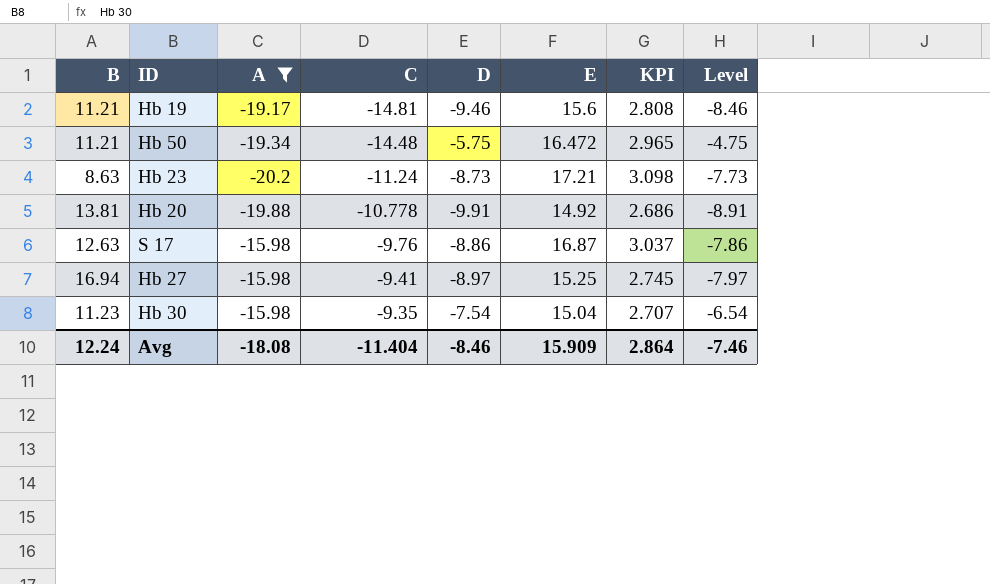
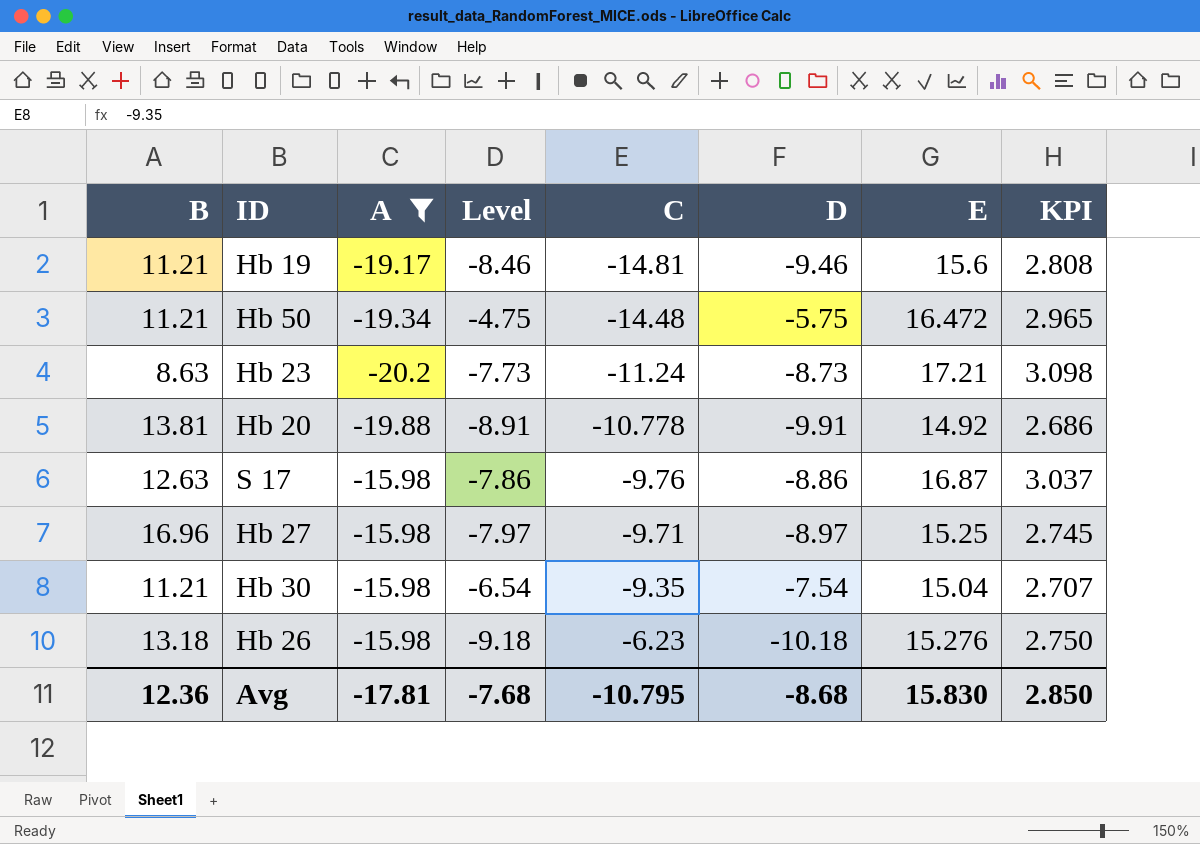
column Level | position: 8 -> 4
Hb 27 | B: 16.94 -> 16.96
Hb 27 | C: -9.41 -> -9.71
Hb 30 | B: 11.23 -> 11.21
row Hb 26: none -> 13.18 | -15.98 | -9.18 | -6.23 | -10.18 | 15.276 | 2.750
Avg | B: 12.24 -> 12.36
Avg | A: -18.08 -> -17.81
Avg | Level: -7.46 -> -7.68
Avg | C: -11.404 -> -10.795
Avg | D: -8.46 -> -8.68
Avg | E: 15.909 -> 15.830
Avg | KPI: 2.864 -> 2.850

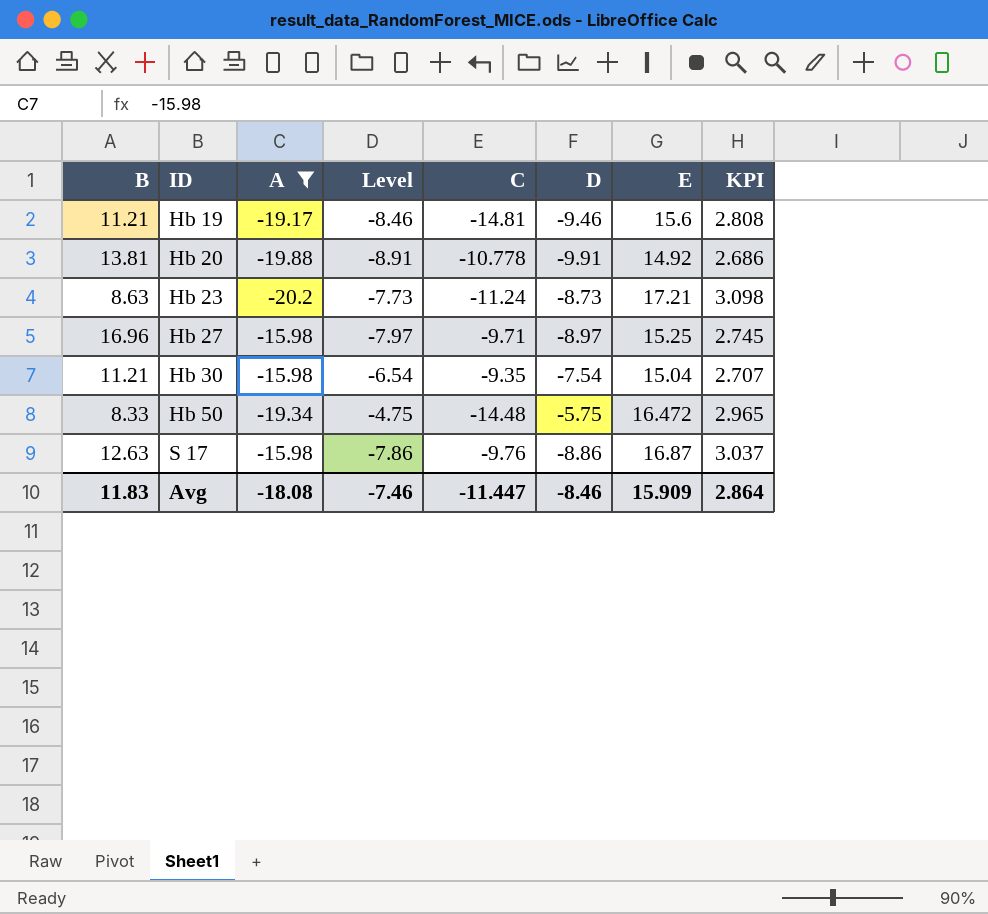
row order: C ascending -> ID ascending
row Hb 26: 13.18 | -15.98 | -9.18 | -6.23 | -10.18 | 15.276 | 2.750 -> none
Hb 50 | B: 11.21 -> 8.33
Avg | B: 12.36 -> 11.83
Avg | A: -17.81 -> -18.08
Avg | Level: -7.68 -> -7.46
Avg | C: -10.795 -> -11.447
Avg | D: -8.68 -> -8.46
Avg | E: 15.830 -> 15.909
Avg | KPI: 2.850 -> 2.864

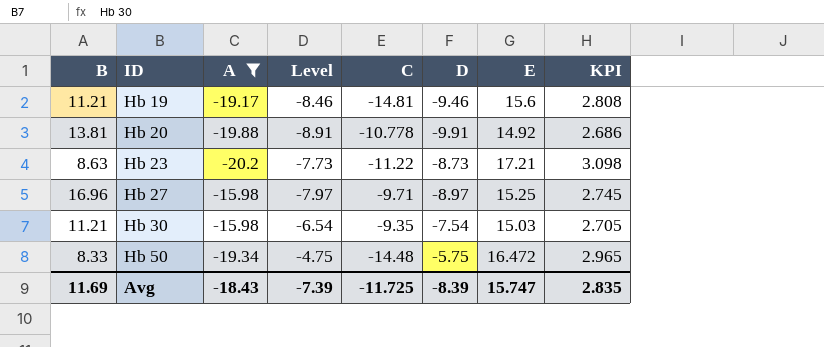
row S 17: 12.63 | -15.98 | -7.86 | -9.76 | -8.86 | 16.87 | 3.037 -> none
Hb 23 | C: -11.24 -> -11.22
Hb 30 | E: 15.04 -> 15.03
Hb 30 | KPI: 2.707 -> 2.705
Avg | B: 11.83 -> 11.69
Avg | A: -18.08 -> -18.43
Avg | Level: -7.46 -> -7.39
Avg | C: -11.447 -> -11.725
Avg | D: -8.46 -> -8.39
Avg | E: 15.909 -> 15.747
Avg | KPI: 2.864 -> 2.835

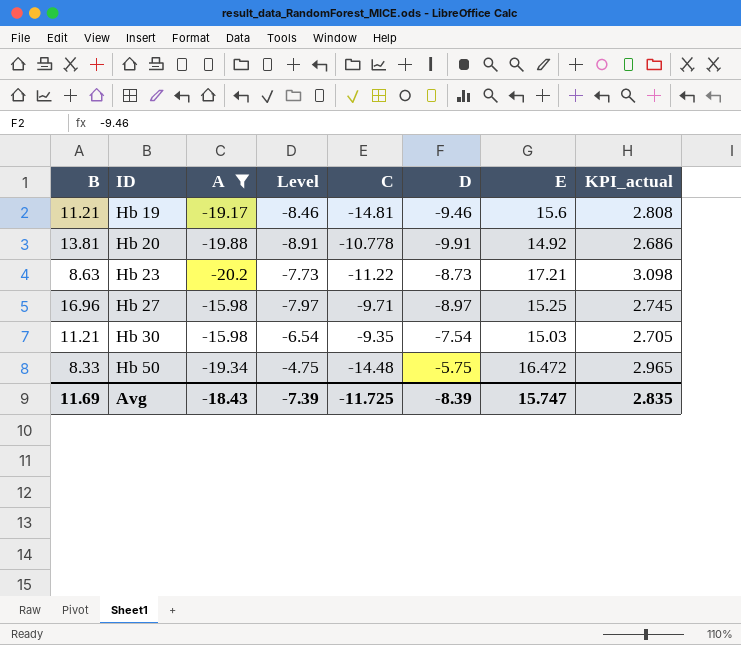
column name: KPI -> KPI_actual

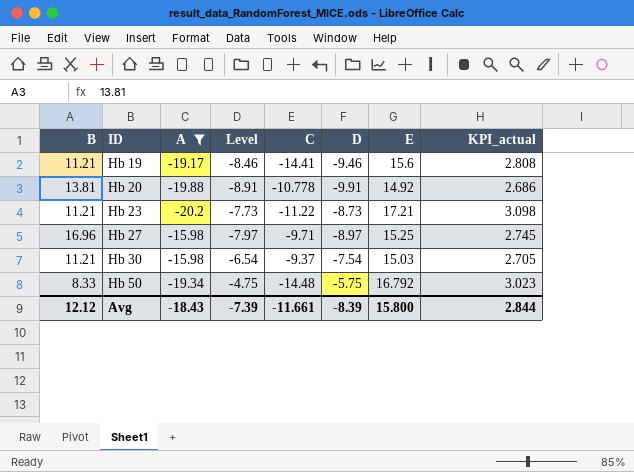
Hb 19 | C: -14.81 -> -14.41
Hb 23 | B: 8.63 -> 11.21
Hb 30 | C: -9.35 -> -9.37
Hb 50 | E: 16.472 -> 16.792
Hb 50 | KPI_actual: 2.965 -> 3.023
Avg | B: 11.69 -> 12.12
Avg | C: -11.725 -> -11.661
Avg | E: 15.747 -> 15.800
Avg | KPI_actual: 2.835 -> 2.844

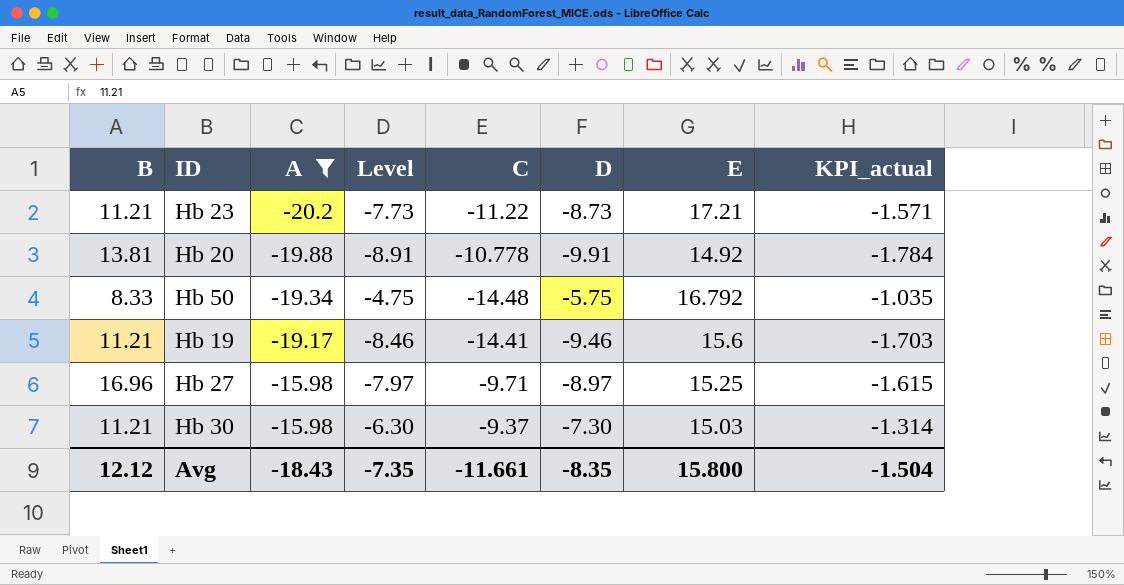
row order: ID ascending -> A ascending
column KPI_actual | formula: [E] * 0.18 -> [D] * 0.18
Hb 30 | Level: -6.54 -> -6.30
Hb 30 | D: -7.54 -> -7.30
Avg | Level: -7.39 -> -7.35
Avg | D: -8.39 -> -8.35
Avg | KPI_actual: 2.844 -> -1.504

